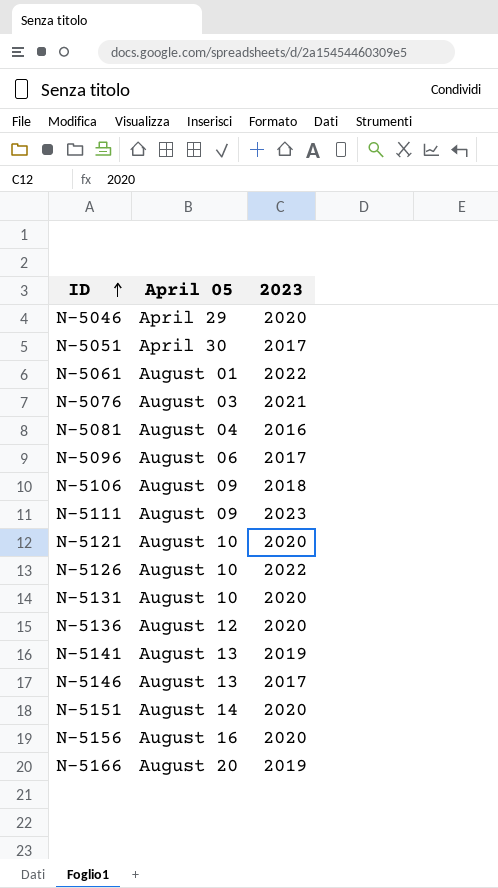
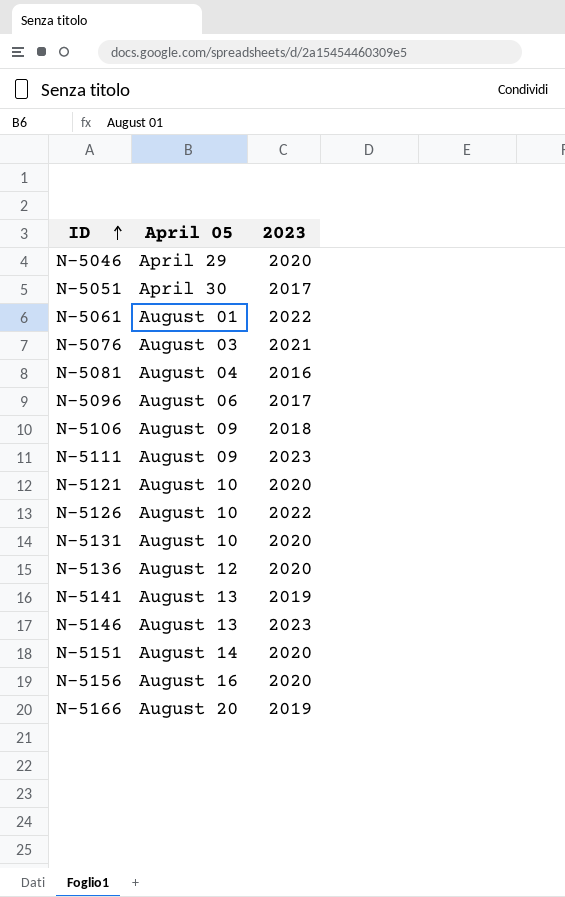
N-5146 | 2023: 2017 -> 2023

